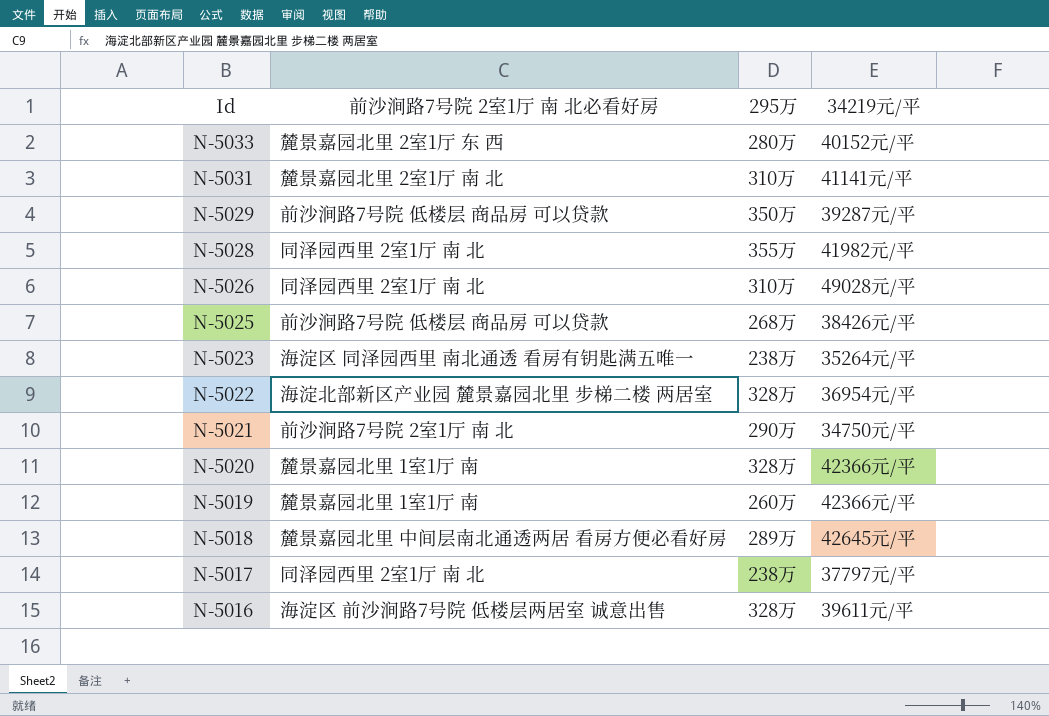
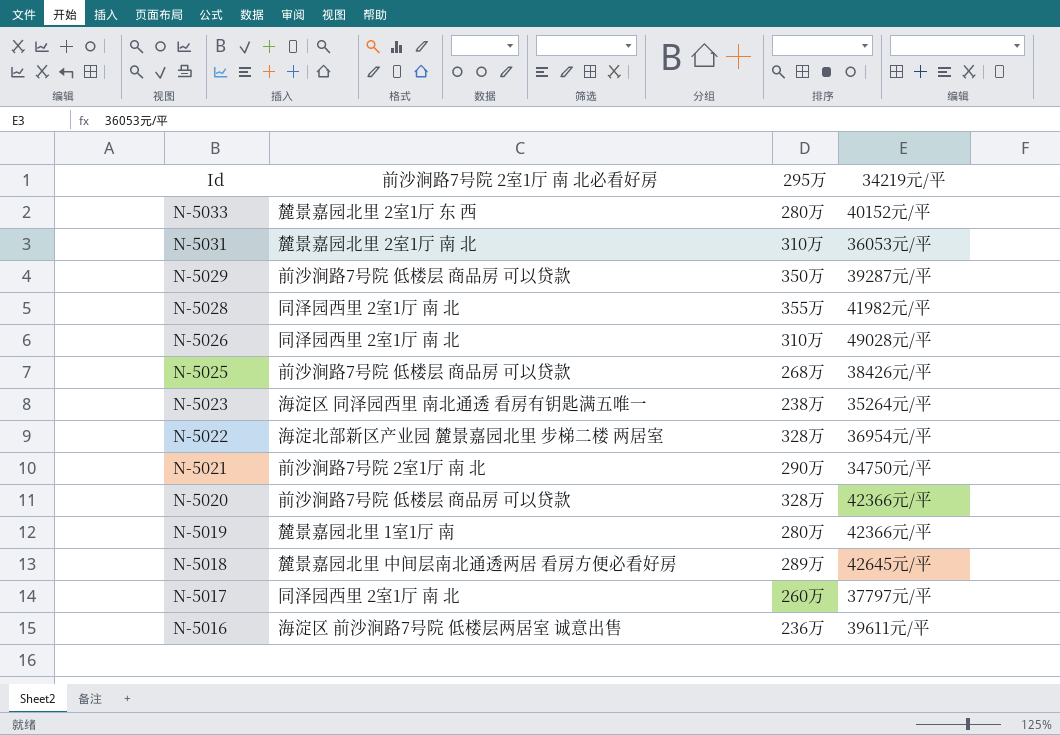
N-5031 | 34219元/平: 41141元/平 -> 36053元/平
N-5020 | 前沙涧路7号院 2室1厅 南 北必看好房: 麓景嘉园北里 1室1厅 南 -> 前沙涧路7号院 低楼层 商品房 可以贷款
N-5019 | 295万: 260万 -> 280万
N-5017 | 295万: 238万 -> 260万
N-5016 | 295万: 328万 -> 236万

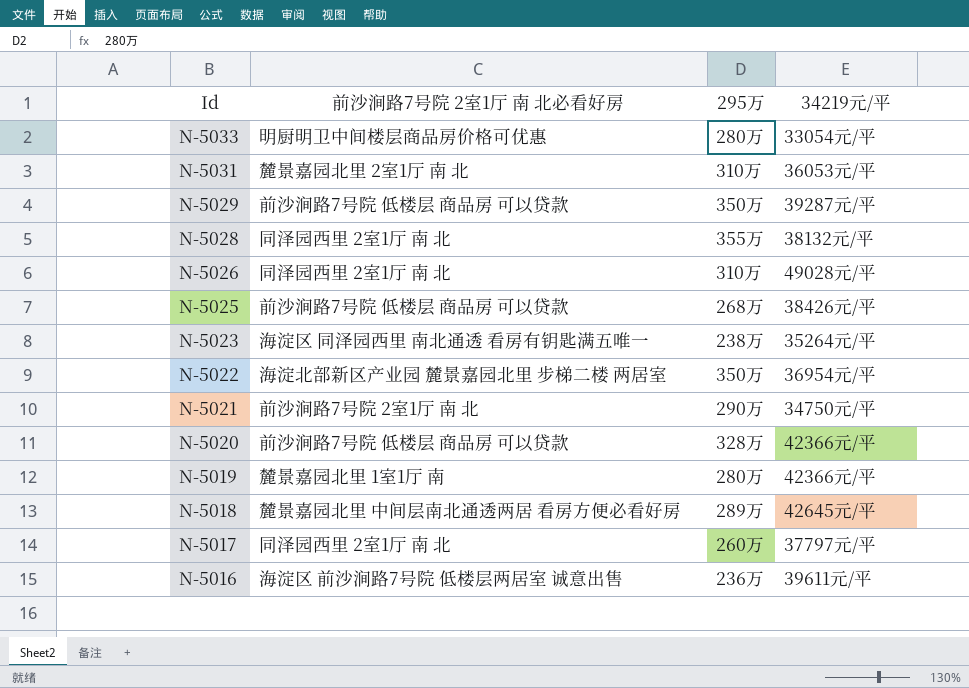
N-5033 | 前沙涧路7号院 2室1厅 南 北必看好房: 麓景嘉园北里 2室1厅 东 西 -> 明厨明卫中间楼层商品房价格可优惠
N-5033 | 34219元/平: 40152元/平 -> 33054元/平
N-5028 | 34219元/平: 41982元/平 -> 38132元/平
N-5022 | 295万: 328万 -> 350万

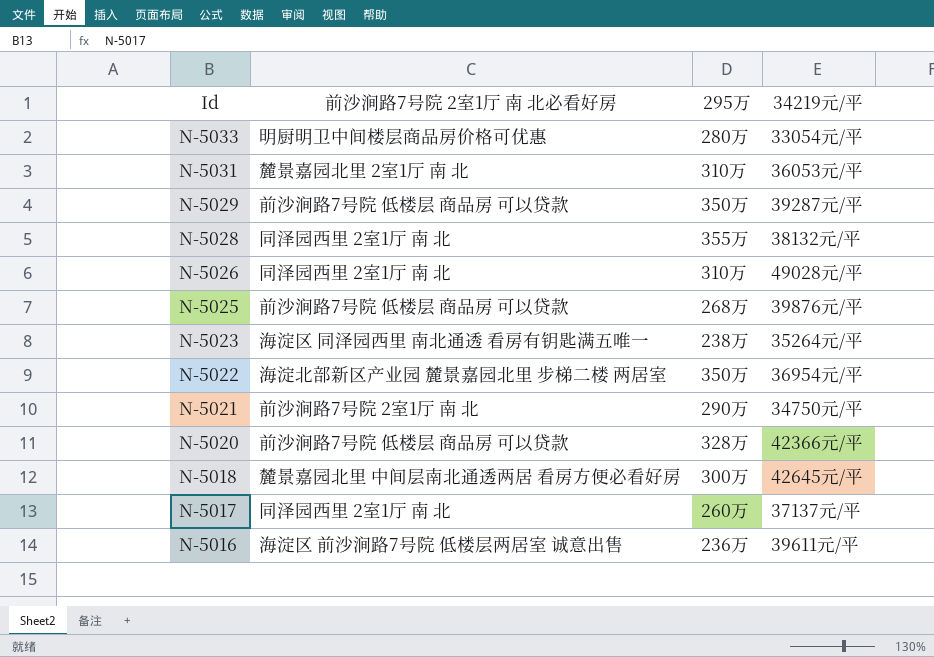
row N-5019: 麓景嘉园北里 1室1厅 南 | 280万 | 42366元/平 -> none
N-5025 | 34219元/平: 38426元/平 -> 39876元/平
N-5018 | 295万: 289万 -> 300万
N-5017 | 34219元/平: 37797元/平 -> 37137元/平

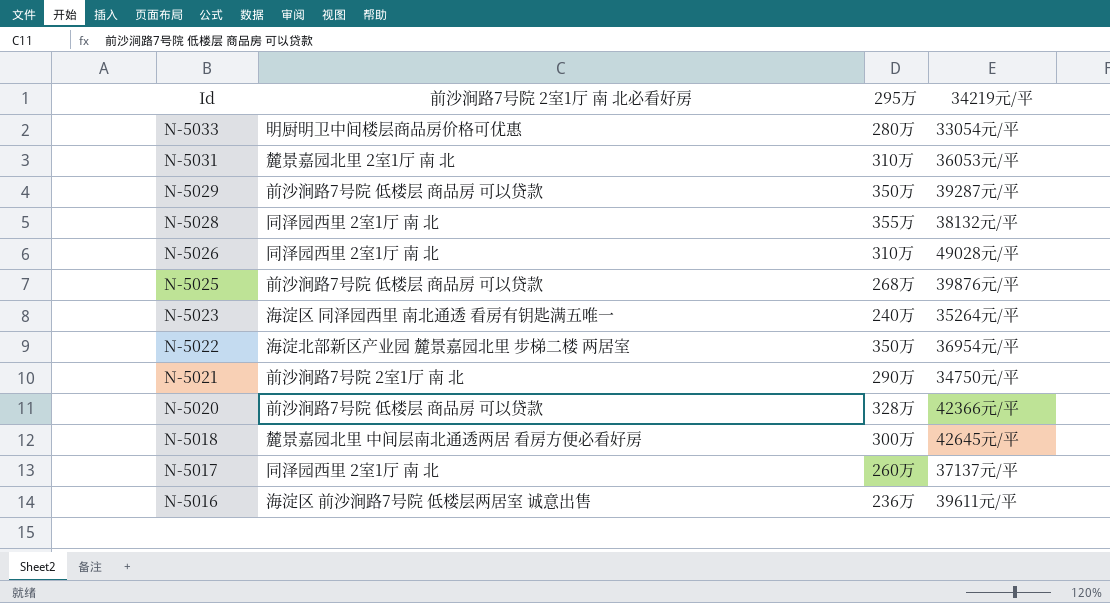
N-5023 | 295万: 238万 -> 240万

